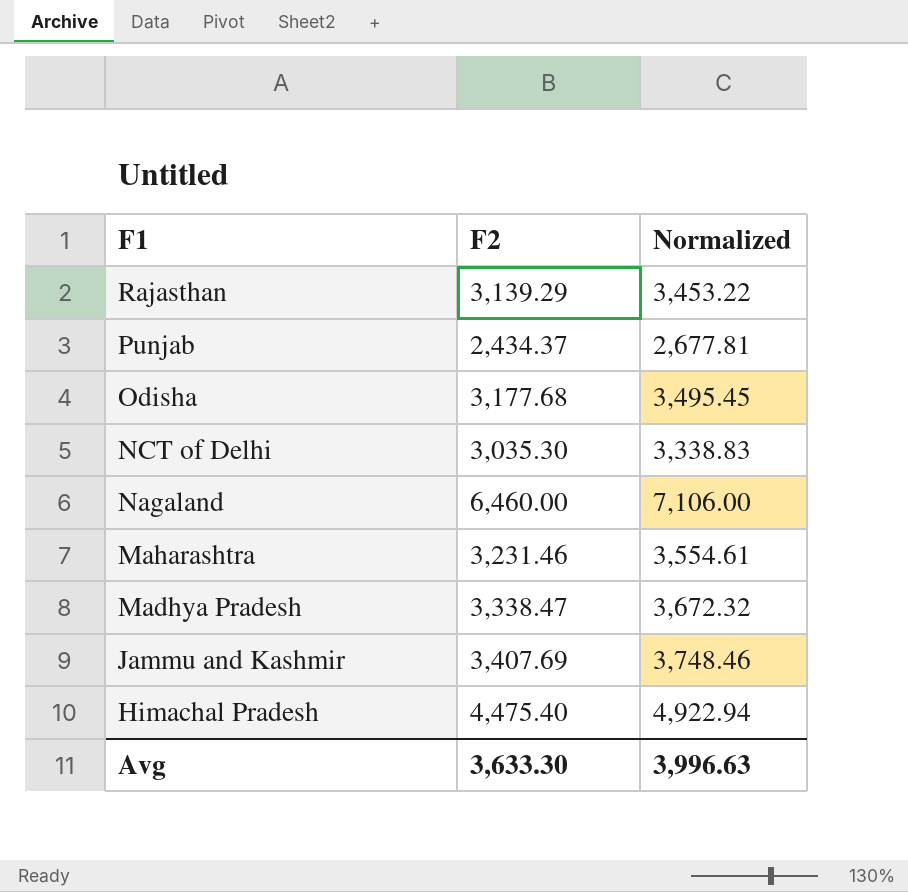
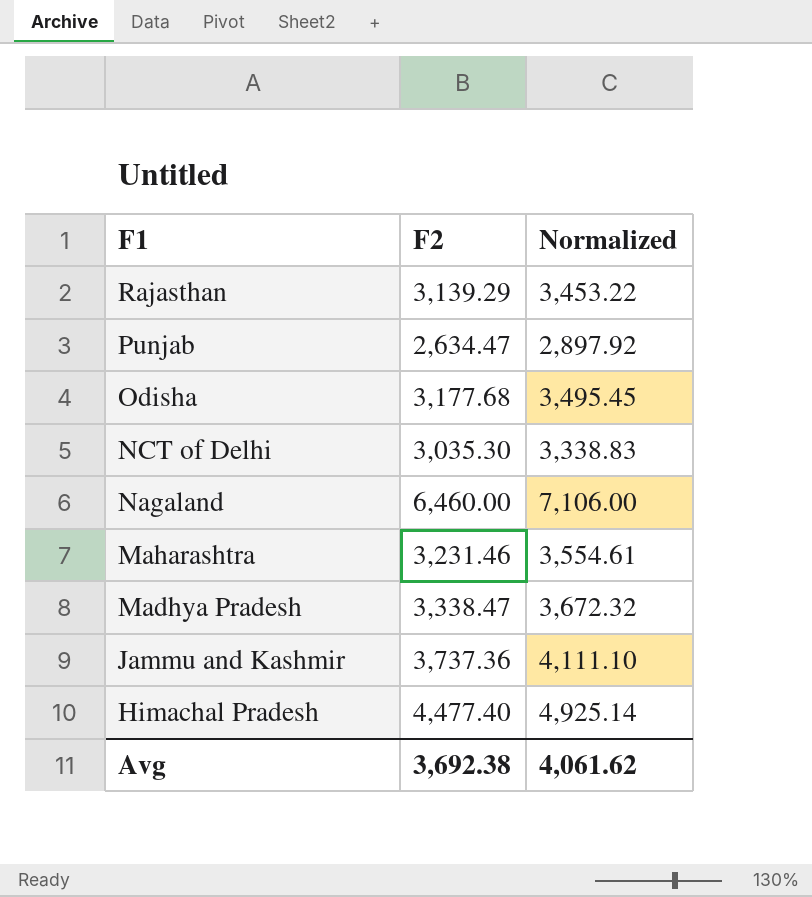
Punjab | F2: 2,434.37 -> 2,634.47
Punjab | Normalized: 2,677.81 -> 2,897.92
Jammu and Kashmir | F2: 3,407.69 -> 3,737.36
Jammu and Kashmir | Normalized: 3,748.46 -> 4,111.10
Himachal Pradesh | F2: 4,475.40 -> 4,477.40
Himachal Pradesh | Normalized: 4,922.94 -> 4,925.14
Avg | F2: 3,633.30 -> 3,692.38
Avg | Normalized: 3,996.63 -> 4,061.62

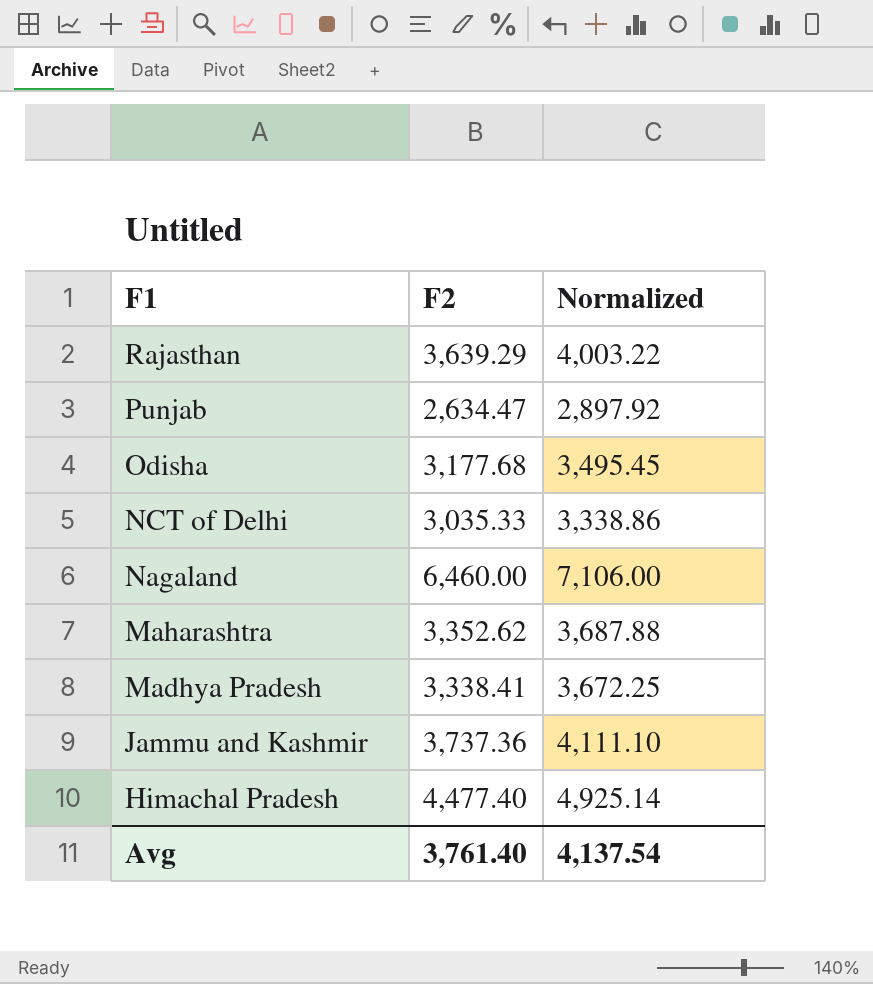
Rajasthan | F2: 3,139.29 -> 3,639.29
Rajasthan | Normalized: 3,453.22 -> 4,003.22
NCT of Delhi | F2: 3,035.30 -> 3,035.33
NCT of Delhi | Normalized: 3,338.83 -> 3,338.86
Maharashtra | F2: 3,231.46 -> 3,352.62
Maharashtra | Normalized: 3,554.61 -> 3,687.88
Madhya Pradesh | F2: 3,338.47 -> 3,338.41
Madhya Pradesh | Normalized: 3,672.32 -> 3,672.25
Avg | F2: 3,692.38 -> 3,761.40
Avg | Normalized: 4,061.62 -> 4,137.54

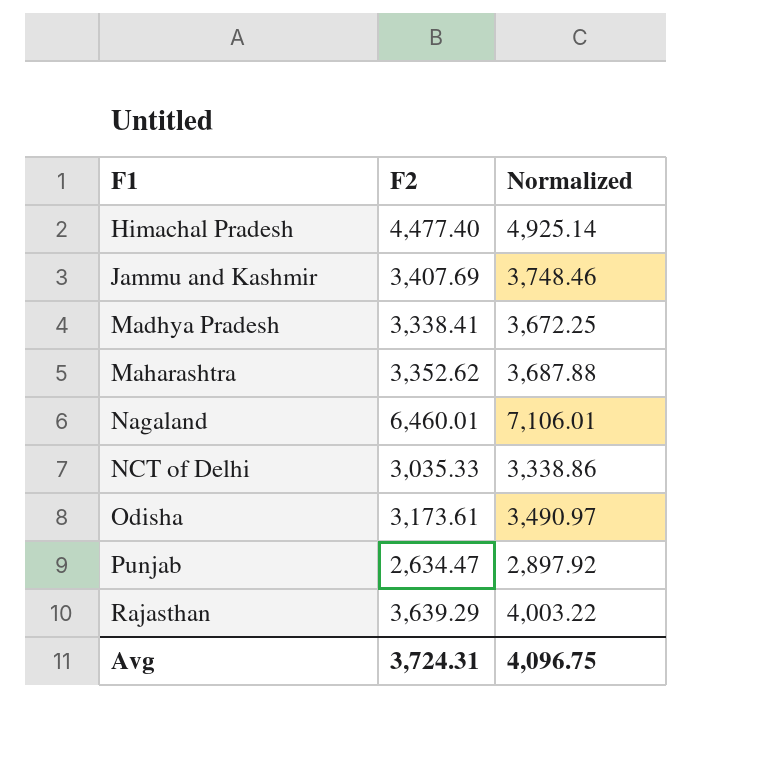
row order: F1 descending -> F1 ascending
Jammu and Kashmir | F2: 3,737.36 -> 3,407.69
Jammu and Kashmir | Normalized: 4,111.10 -> 3,748.46
Nagaland | F2: 6,460.00 -> 6,460.01
Nagaland | Normalized: 7,106.00 -> 7,106.01
Odisha | F2: 3,177.68 -> 3,173.61
Odisha | Normalized: 3,495.45 -> 3,490.97
Avg | F2: 3,761.40 -> 3,724.31
Avg | Normalized: 4,137.54 -> 4,096.75

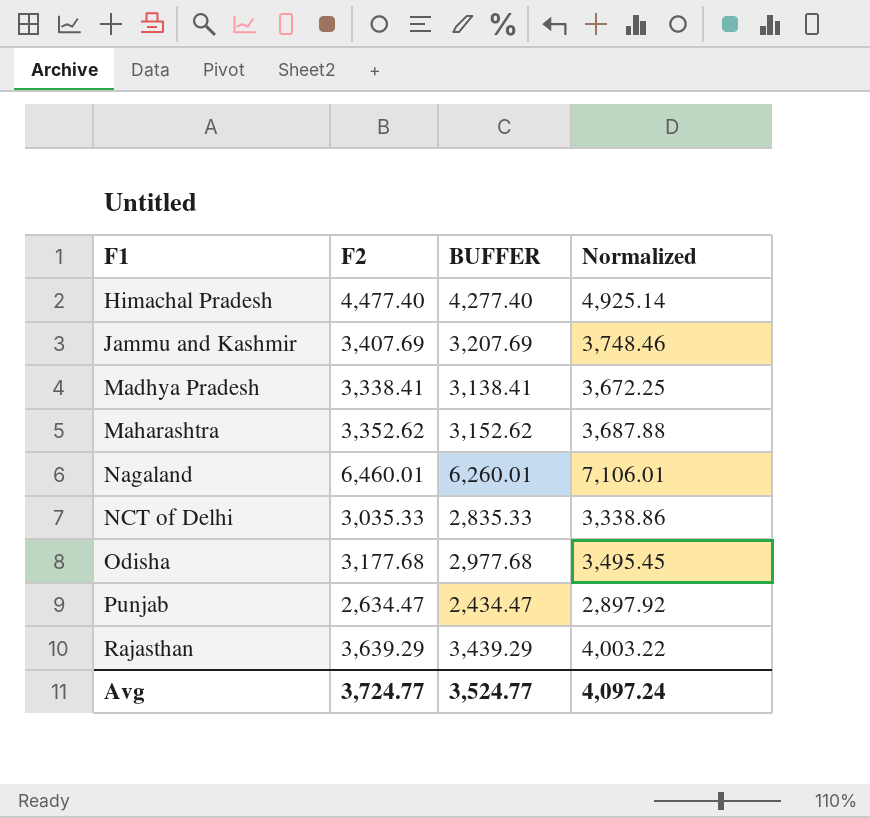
column BUFFER | formula: none -> [F2] - 200
Odisha | F2: 3,173.61 -> 3,177.68
Odisha | Normalized: 3,490.97 -> 3,495.45
Avg | F2: 3,724.31 -> 3,724.77
Avg | Normalized: 4,096.75 -> 4,097.24

